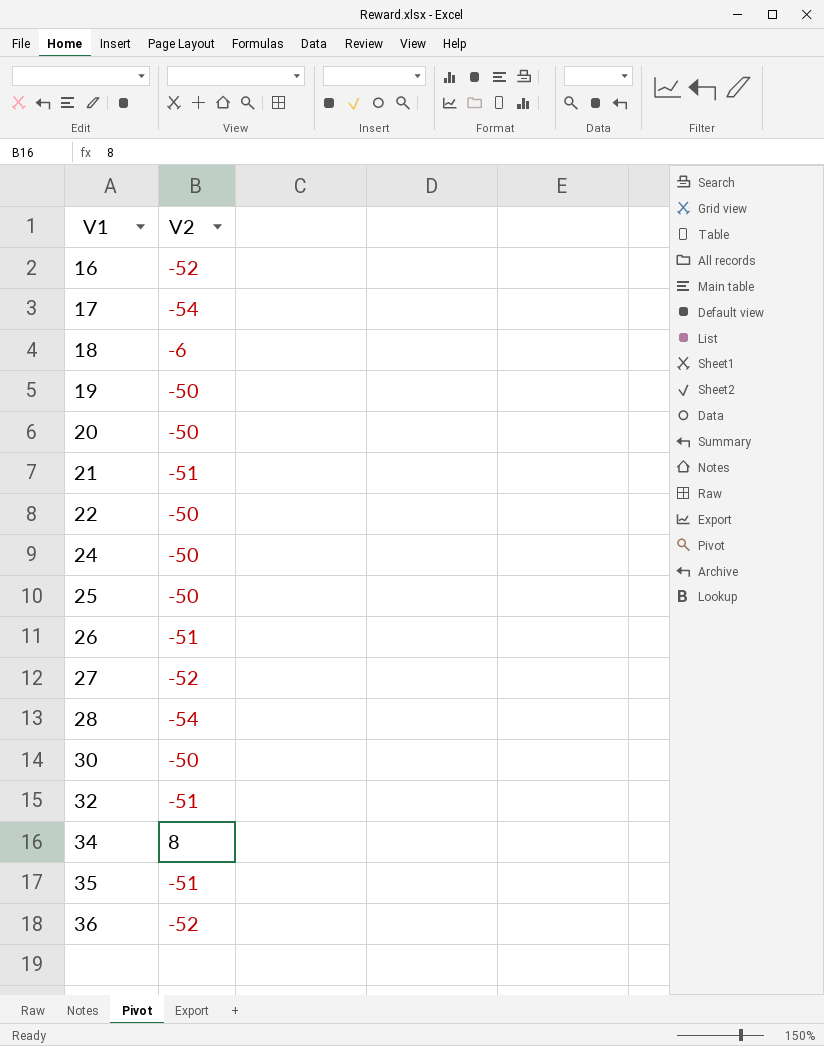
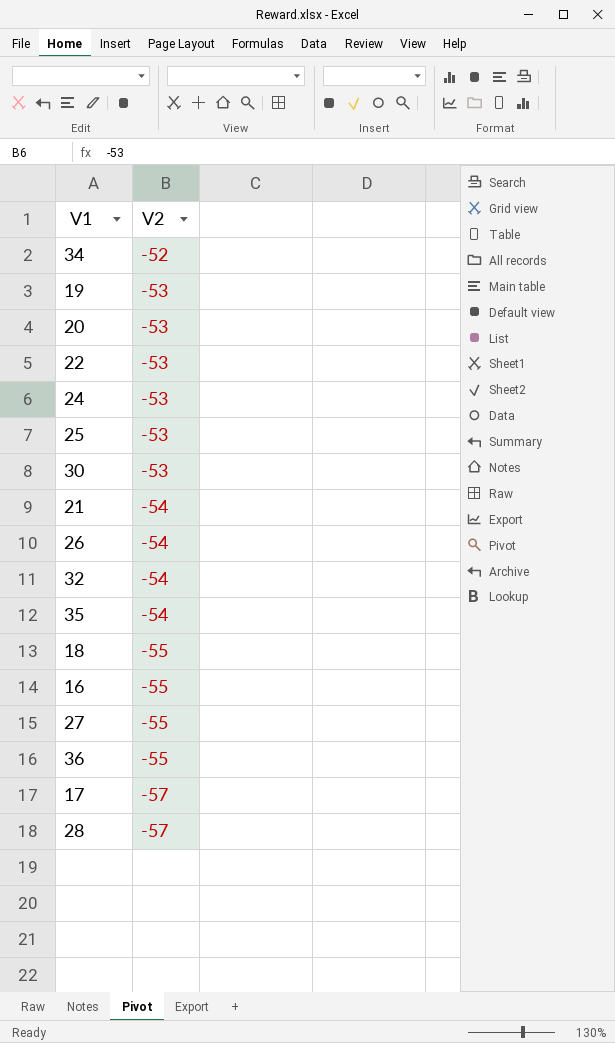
row order: V1 ascending -> V2 descending
34 | V2: 8 -> -52
19 | V2: -50 -> -53
20 | V2: -50 -> -53
22 | V2: -50 -> -53
24 | V2: -50 -> -53
25 | V2: -50 -> -53
30 | V2: -50 -> -53
21 | V2: -51 -> -54
26 | V2: -51 -> -54
32 | V2: -51 -> -54
35 | V2: -51 -> -54
18 | V2: -6 -> -55
16 | V2: -52 -> -55
27 | V2: -52 -> -55
36 | V2: -52 -> -55
17 | V2: -54 -> -57
28 | V2: -54 -> -57

